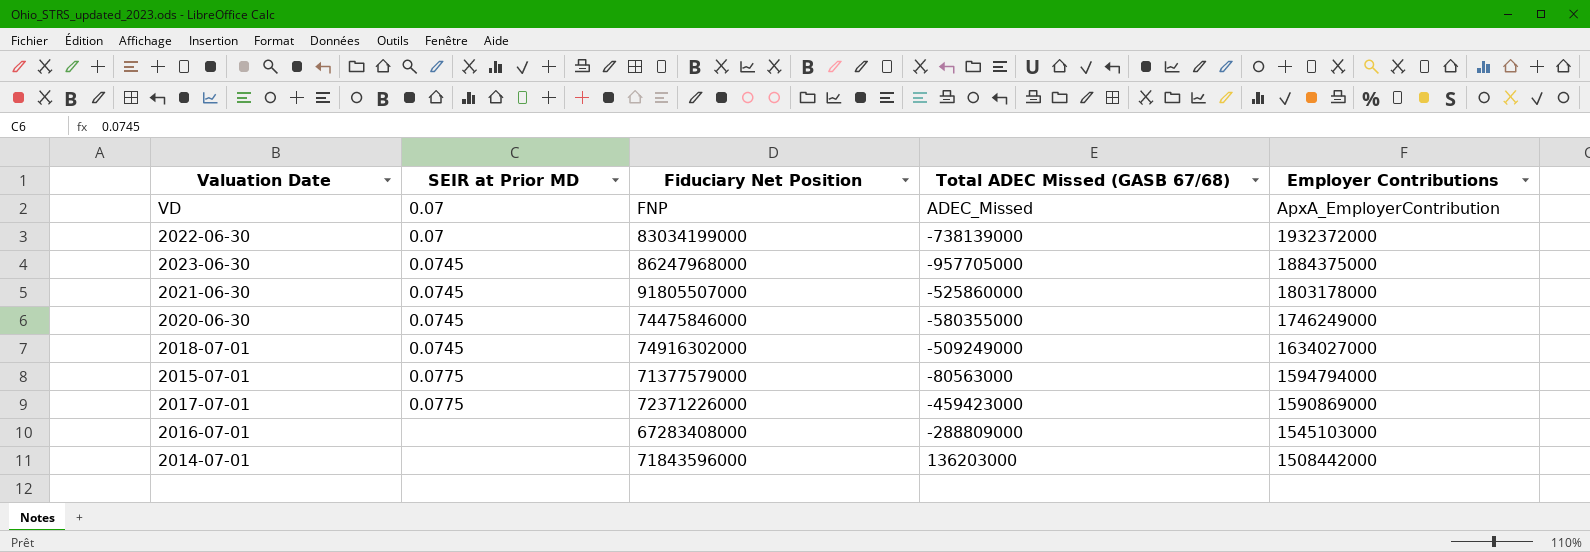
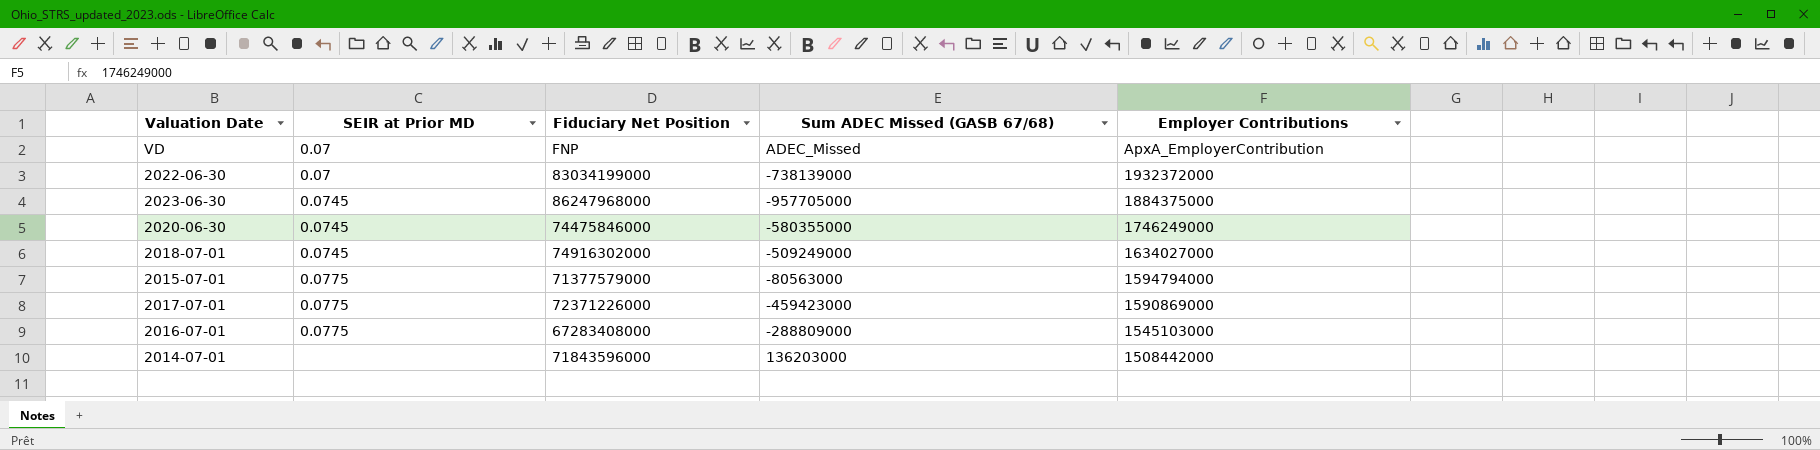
column name: Total ADEC Missed (GASB 67/68) -> Sum ADEC Missed (GASB 67/68)
row 2021-06-30: 0.0745 | 91805507000 | -525860000 | 1803178000 -> none
2016-07-01 | SEIR at Prior MD: none -> 0.0775

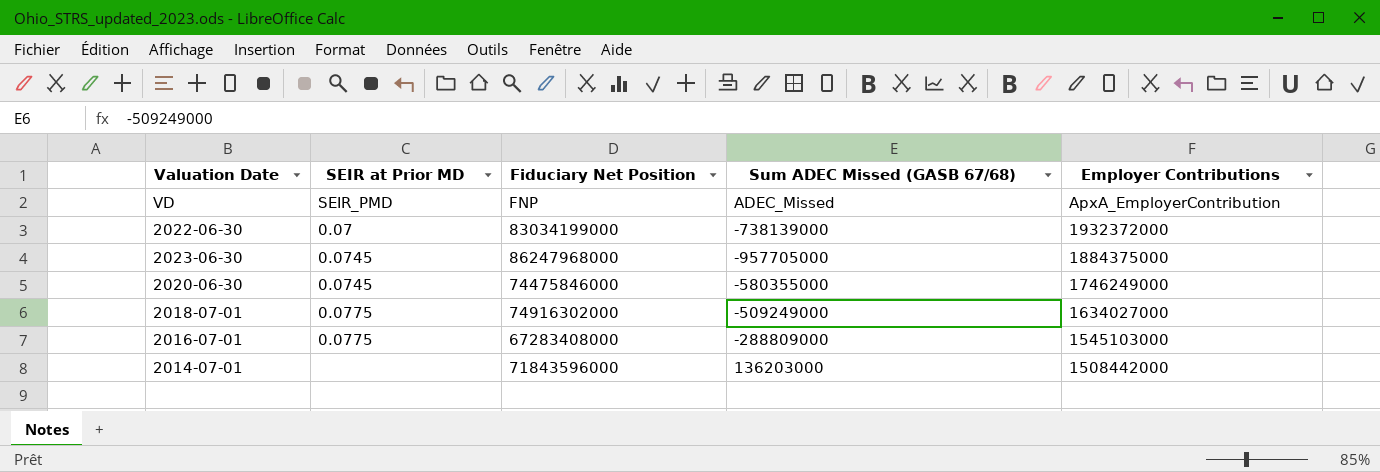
row 2015-07-01: 0.0775 | 71377579000 | -80563000 | 1594794000 -> none
row 2017-07-01: 0.0775 | 72371226000 | -459423000 | 1590869000 -> none
VD | SEIR at Prior MD: 0.07 -> SEIR_PMD
2018-07-01 | SEIR at Prior MD: 0.0745 -> 0.0775

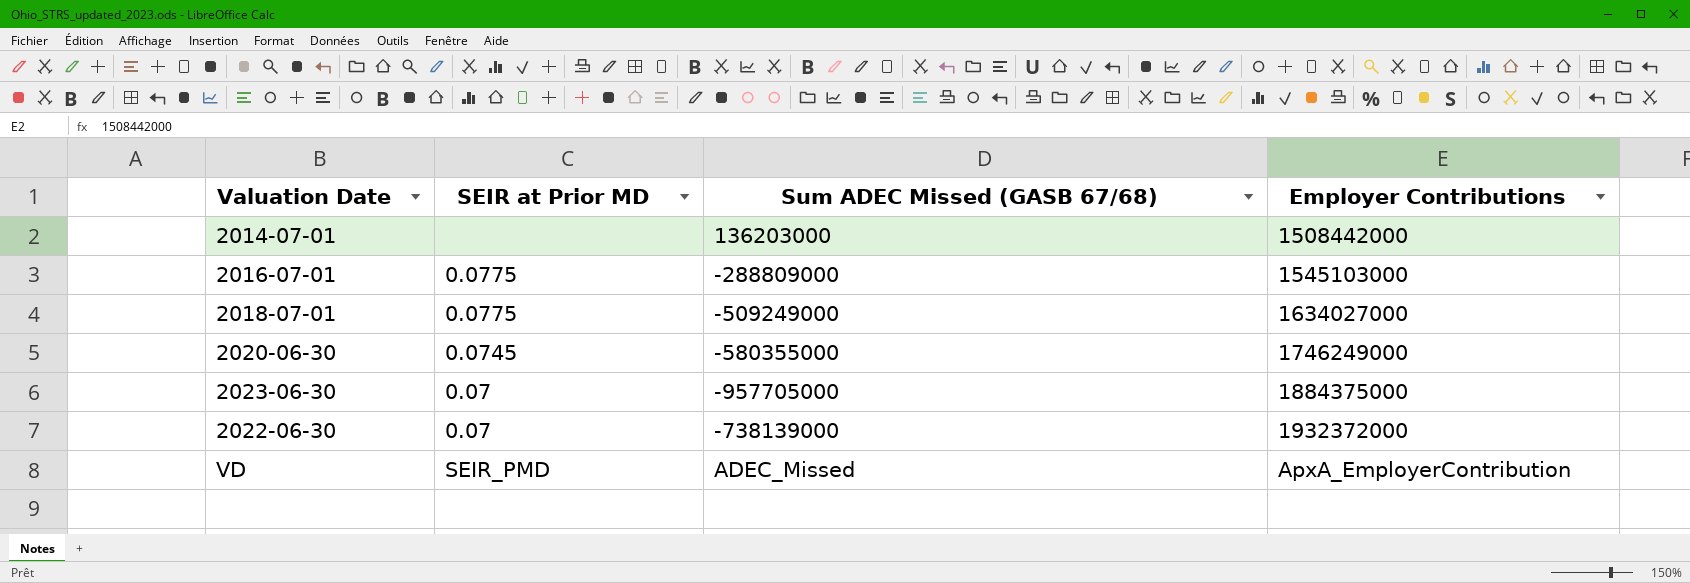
row order: Employer Contributions descending -> Employer Contributions ascending
column Fiduciary Net Position | position: 3 -> none
2023-06-30 | SEIR at Prior MD: 0.0745 -> 0.07

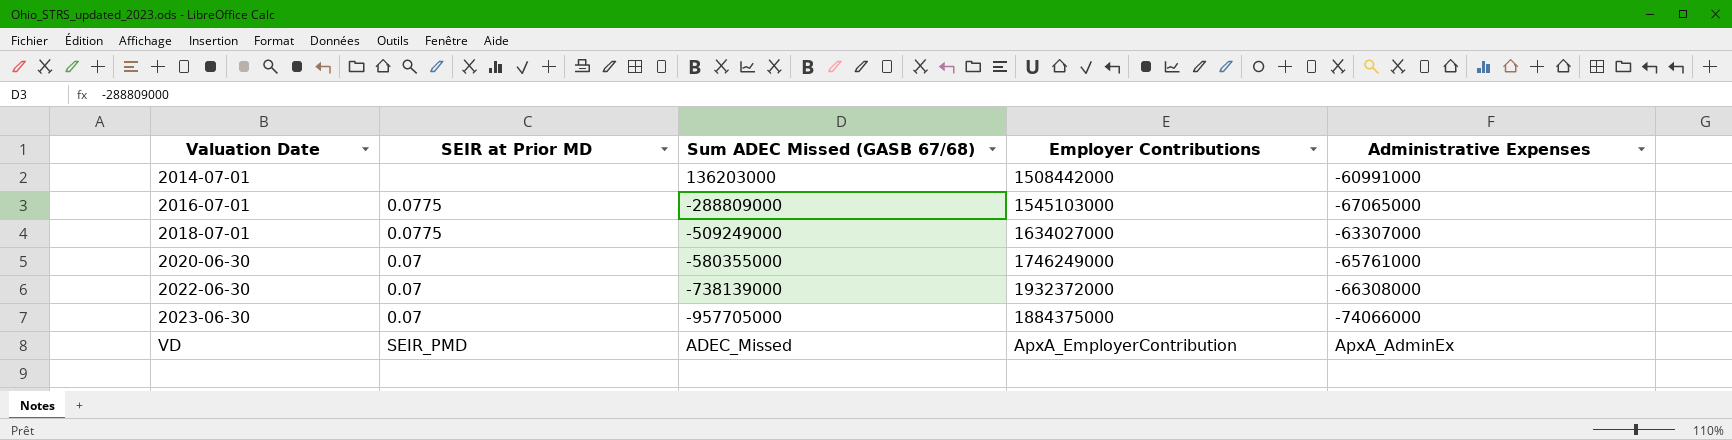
row order: Employer Contributions ascending -> Valuation Date ascending
column Administrative Expenses | position: none -> 5
2020-06-30 | SEIR at Prior MD: 0.0745 -> 0.07

